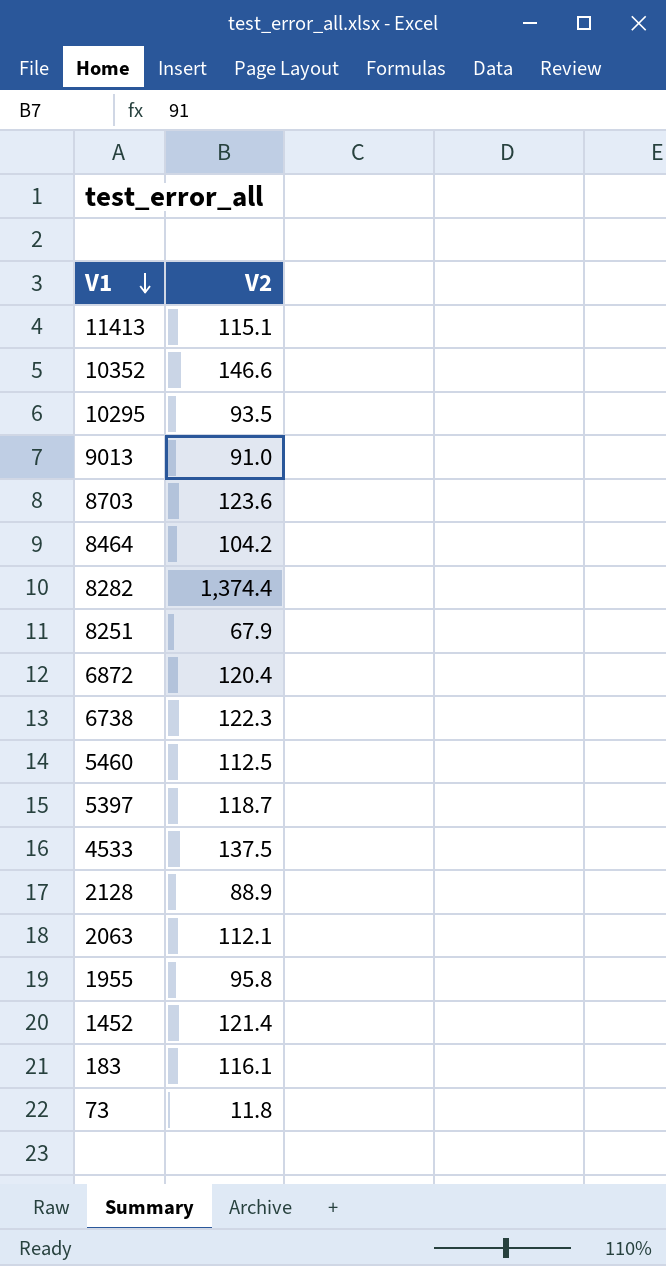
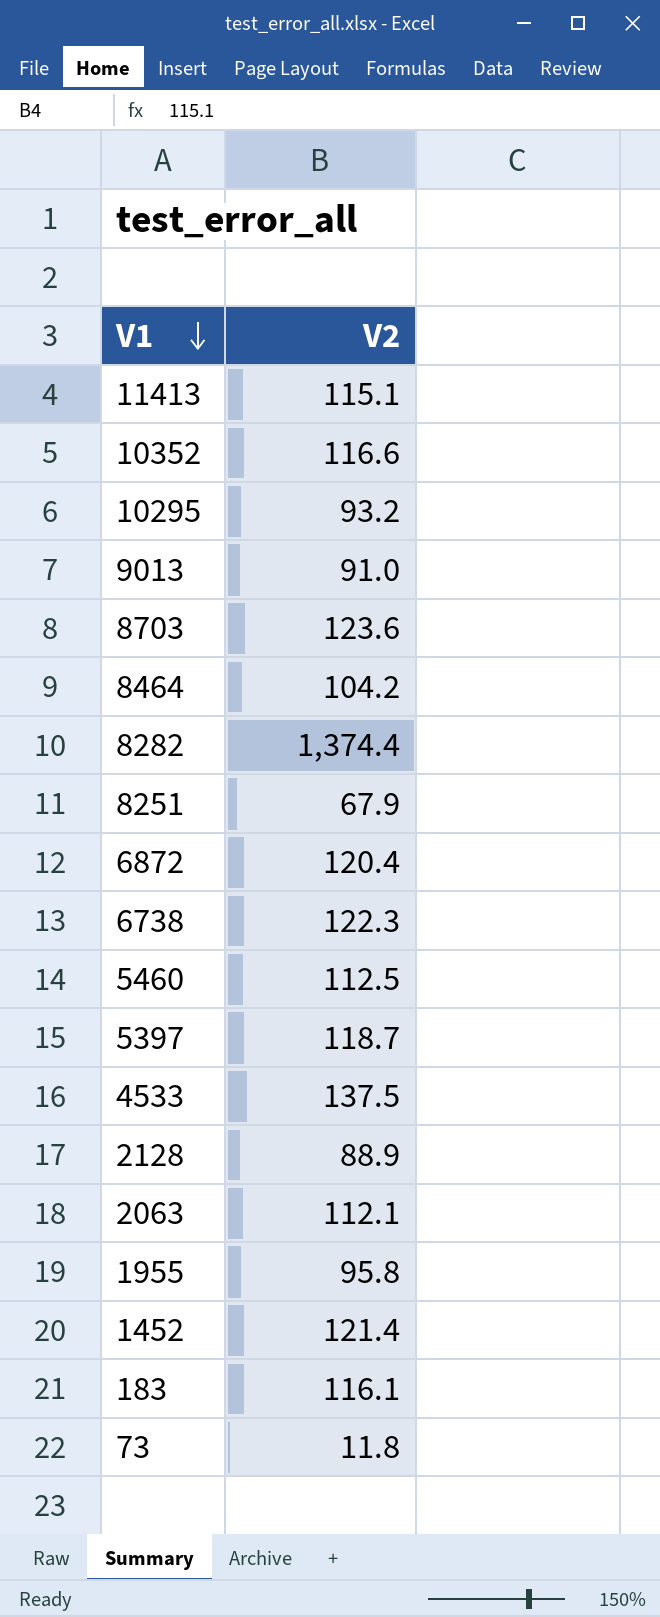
10352 | V2: 146.6 -> 116.6
10295 | V2: 93.5 -> 93.2

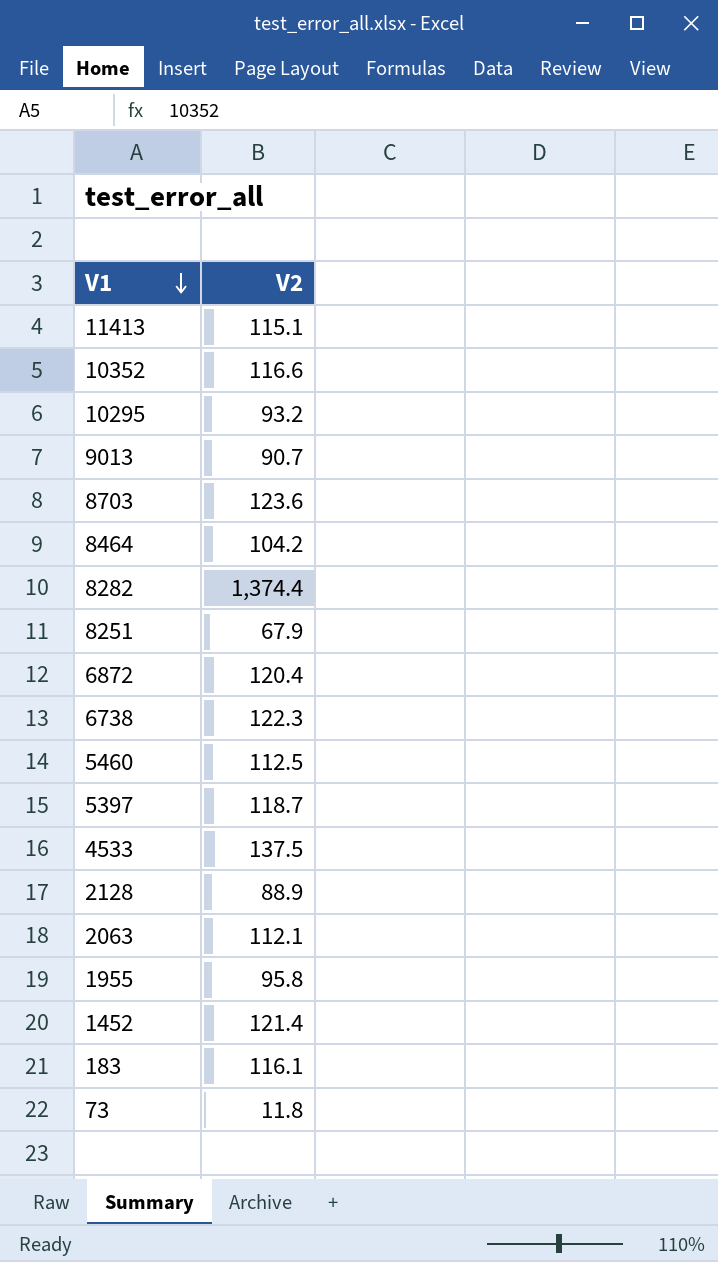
9013 | V2: 91.0 -> 90.7

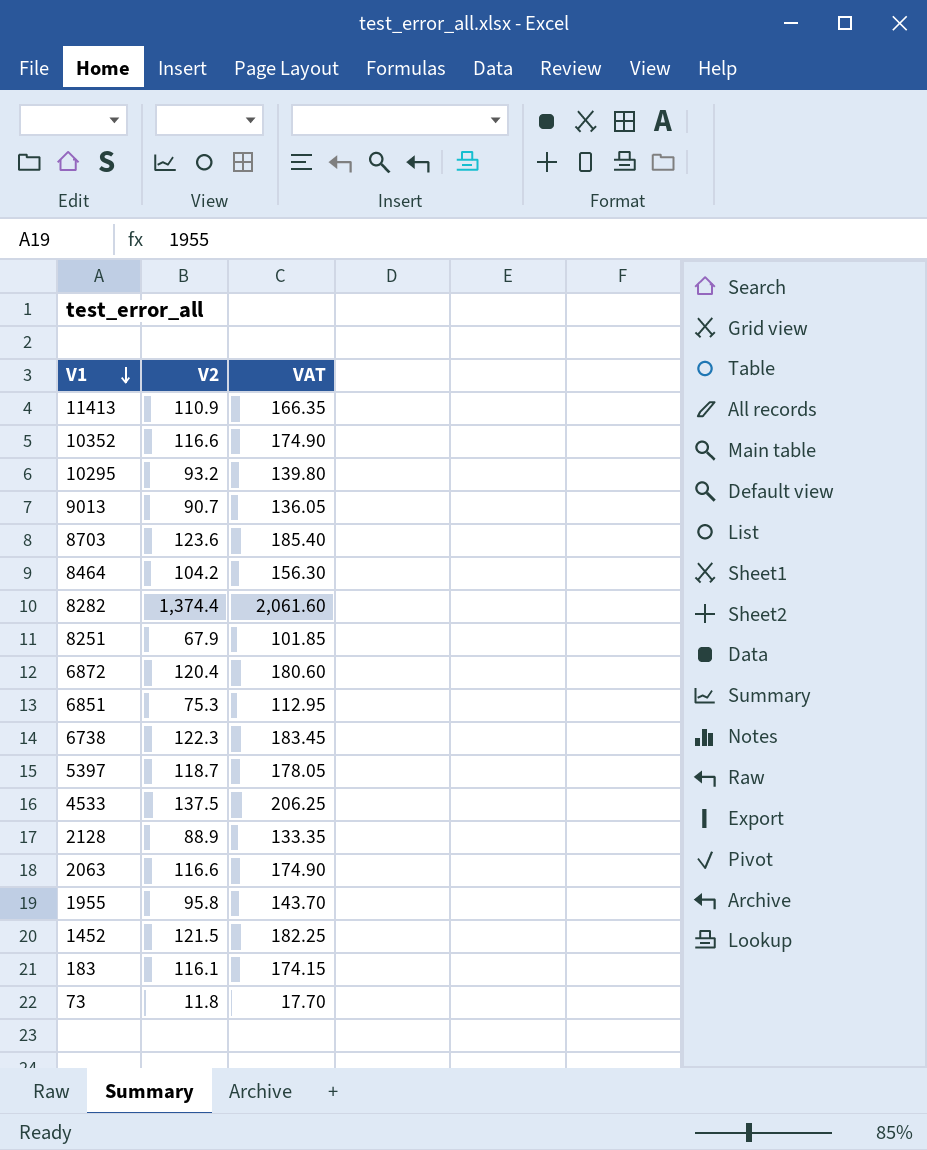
column VAT | formula: none -> [V2] * 1.5
row 5460: 112.5 -> none
11413 | V2: 115.1 -> 110.9
row 6851: none -> 75.3 | 112.95
2063 | V2: 112.1 -> 116.6
1452 | V2: 121.4 -> 121.5

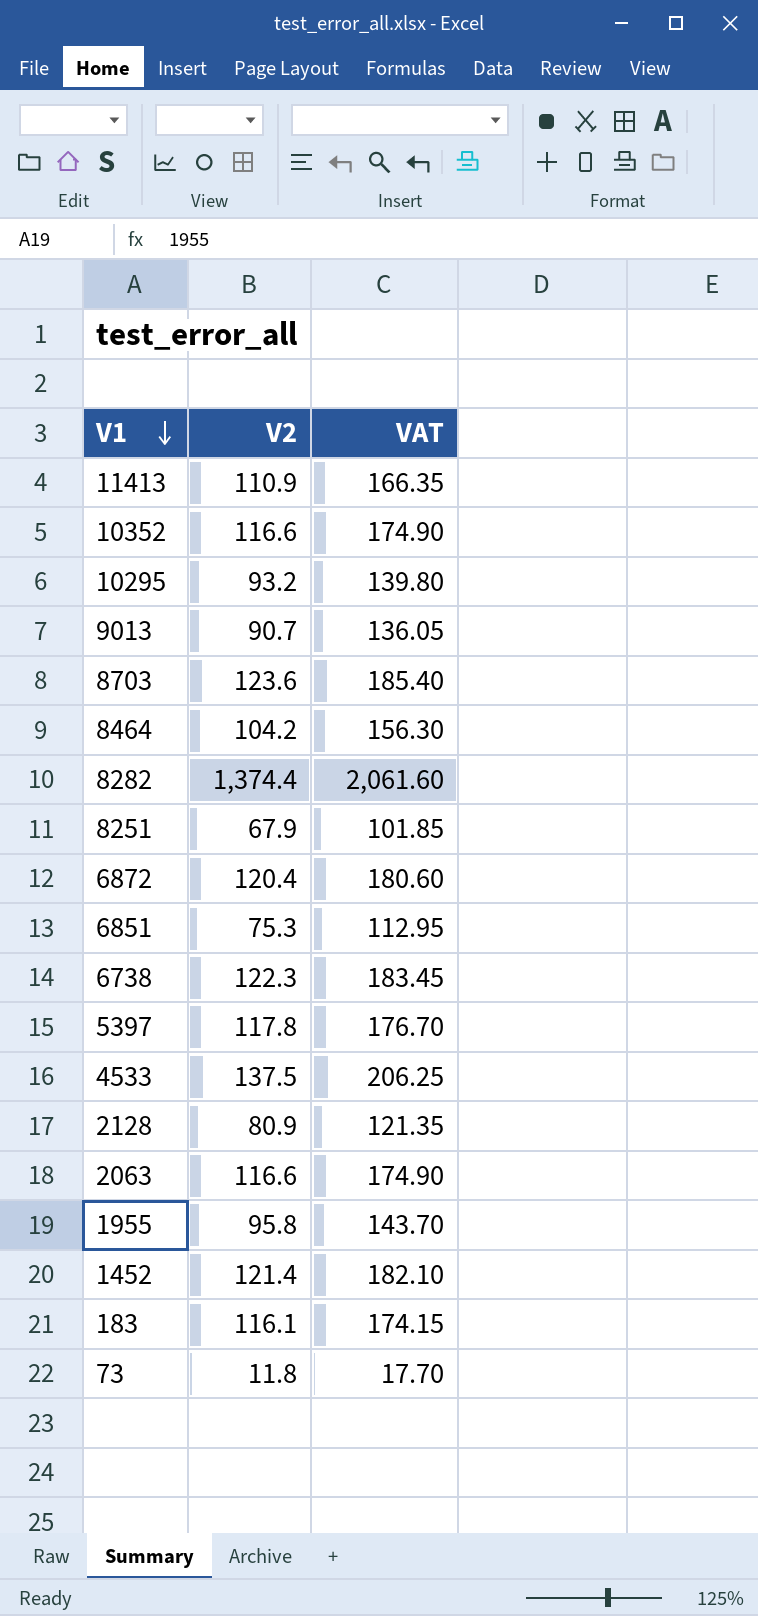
5397 | V2: 118.7 -> 117.8
5397 | VAT: 178.05 -> 176.70
2128 | V2: 88.9 -> 80.9
2128 | VAT: 133.35 -> 121.35
1452 | V2: 121.5 -> 121.4
1452 | VAT: 182.25 -> 182.10

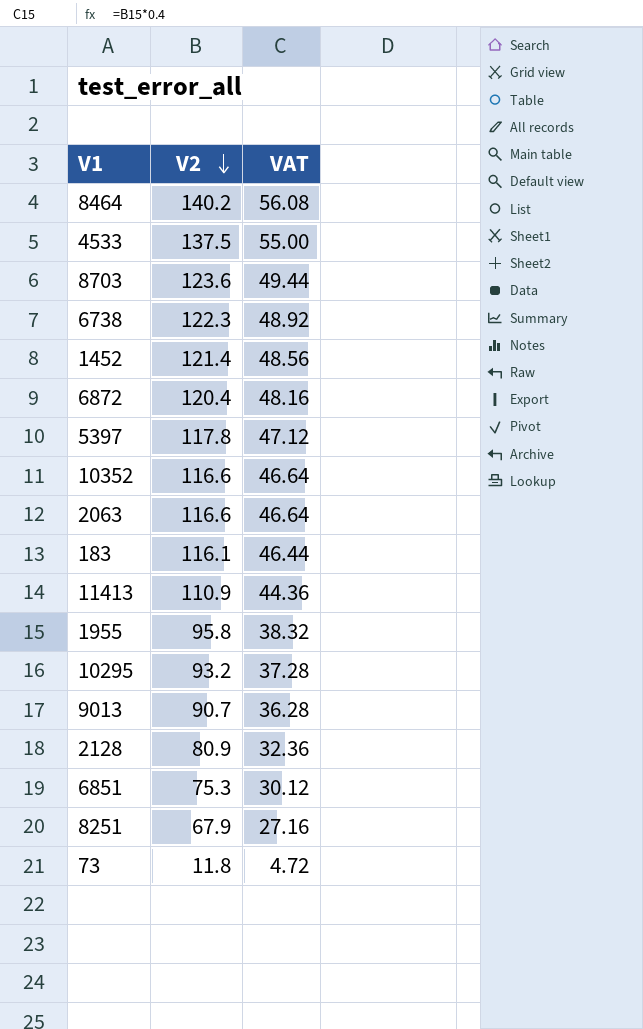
row order: V1 descending -> V2 descending
column VAT | formula: [V2] * 1.5 -> [V2] * 0.4
row 8282: 1,374.4 | 2,061.60 -> none
8464 | V2: 104.2 -> 140.2

